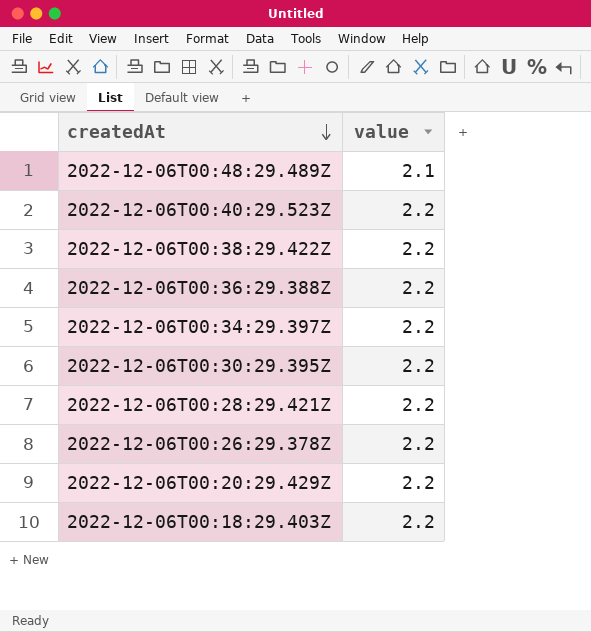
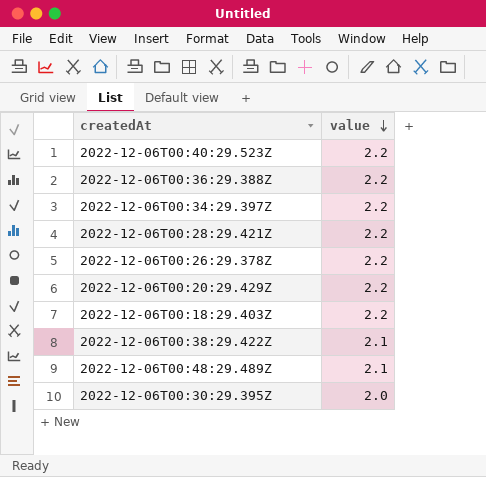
row order: createdAt descending -> value descending
2022-12-06T00:38:29.422Z | value: 2.2 -> 2.1
2022-12-06T00:30:29.395Z | value: 2.2 -> 2.0

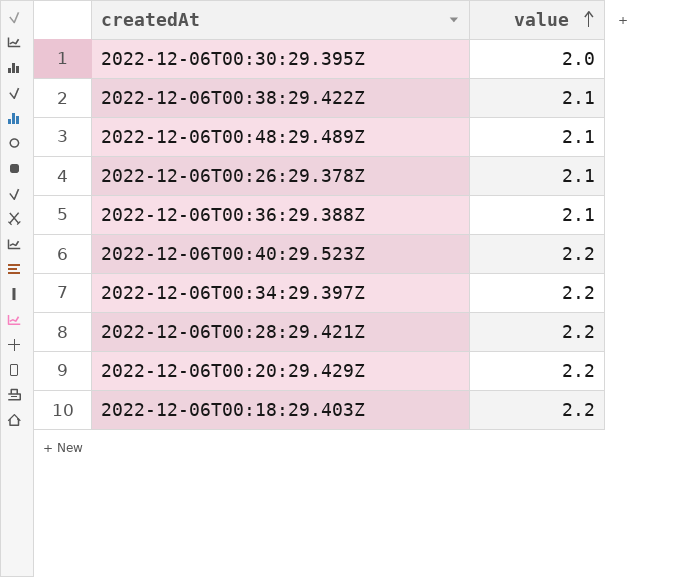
row order: value descending -> value ascending
2022-12-06T00:26:29.378Z | value: 2.2 -> 2.1
2022-12-06T00:36:29.388Z | value: 2.2 -> 2.1

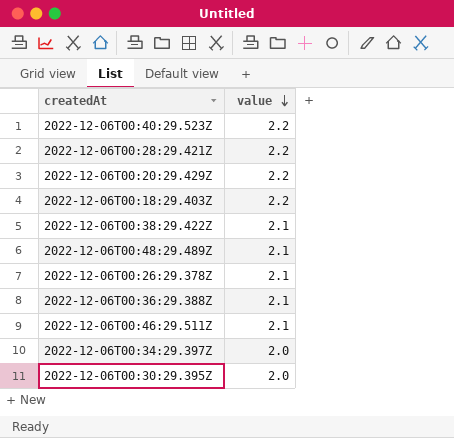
row order: value ascending -> value descending
row 2022-12-06T00:46:29.511Z: none -> 2.1
2022-12-06T00:34:29.397Z | value: 2.2 -> 2.0

